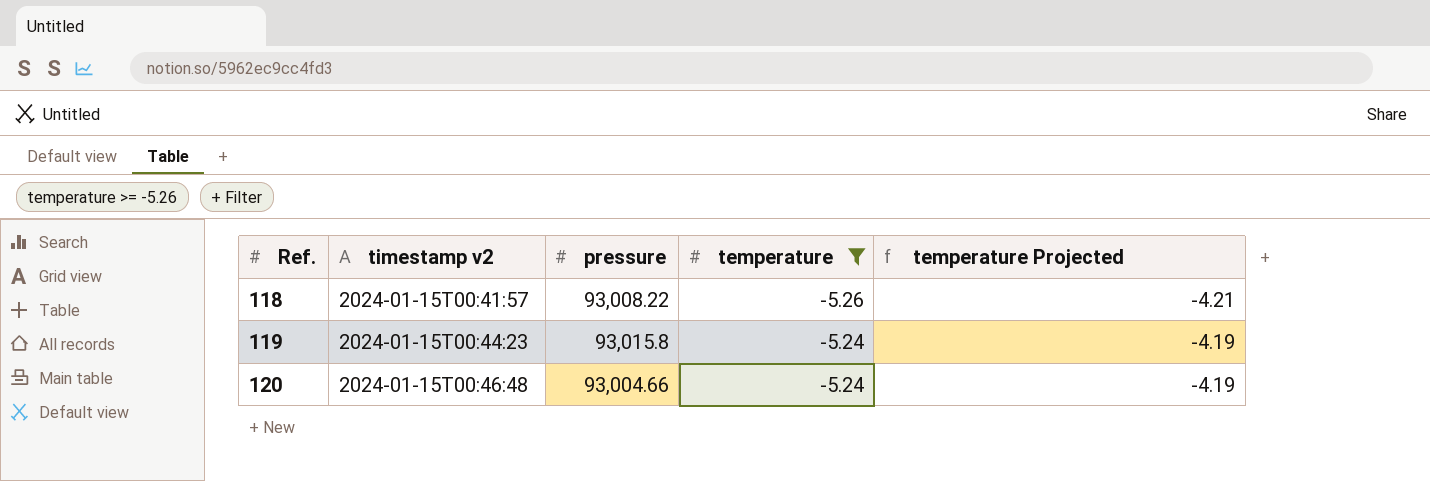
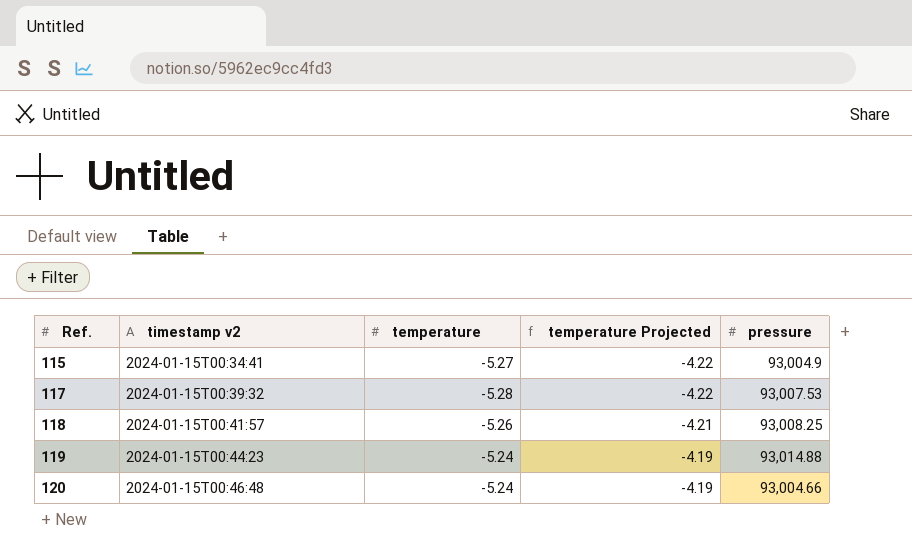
filter: temperature >= -5.26 -> none
column pressure | position: 3 -> 5
118 | pressure: 93,008.22 -> 93,008.25
119 | pressure: 93,015.8 -> 93,014.88

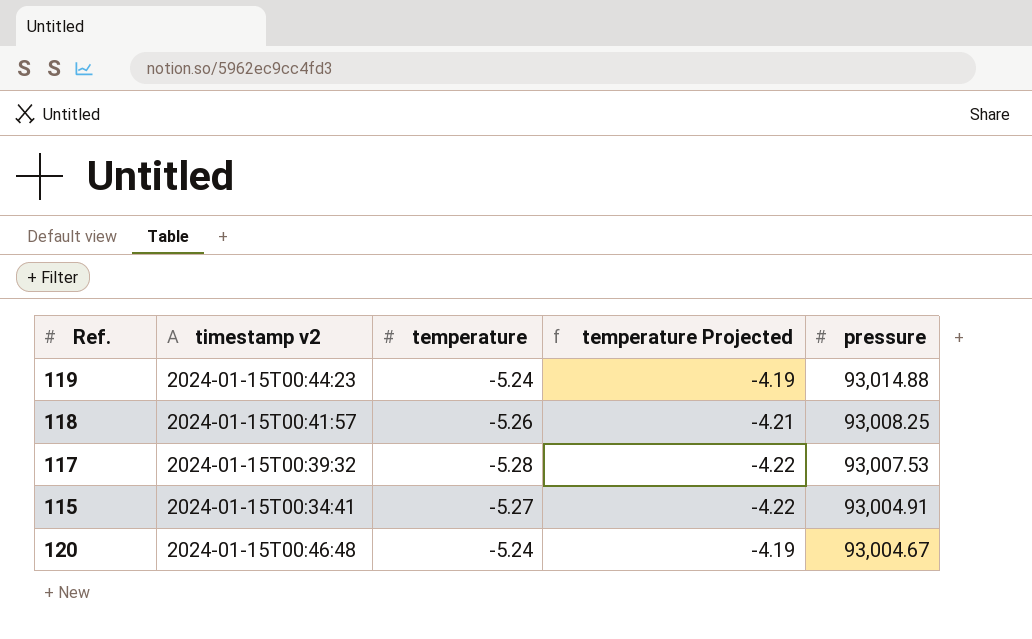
row order: Ref. ascending -> pressure descending
115 | pressure: 93,004.9 -> 93,004.91
120 | pressure: 93,004.66 -> 93,004.67

